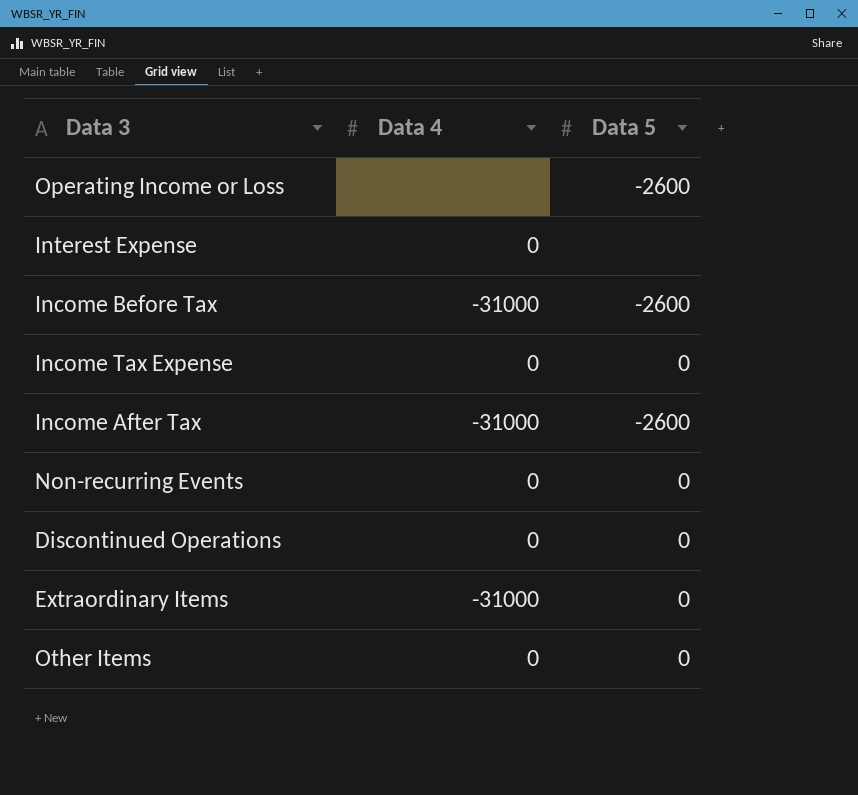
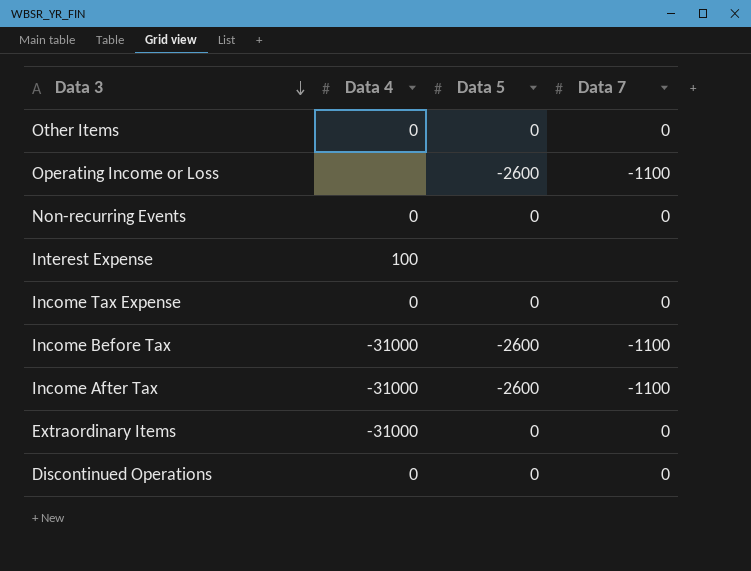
row order: none -> Data 3 descending
column Data 7 | position: none -> 4
Interest Expense | Data 4: 0 -> 100

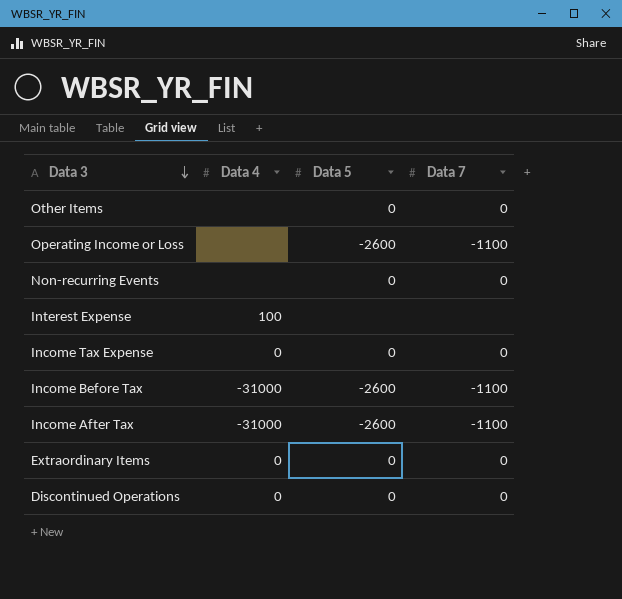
Other Items | Data 4: 0 -> none
Non-recurring Events | Data 4: 0 -> none
Extraordinary Items | Data 4: -31000 -> 0

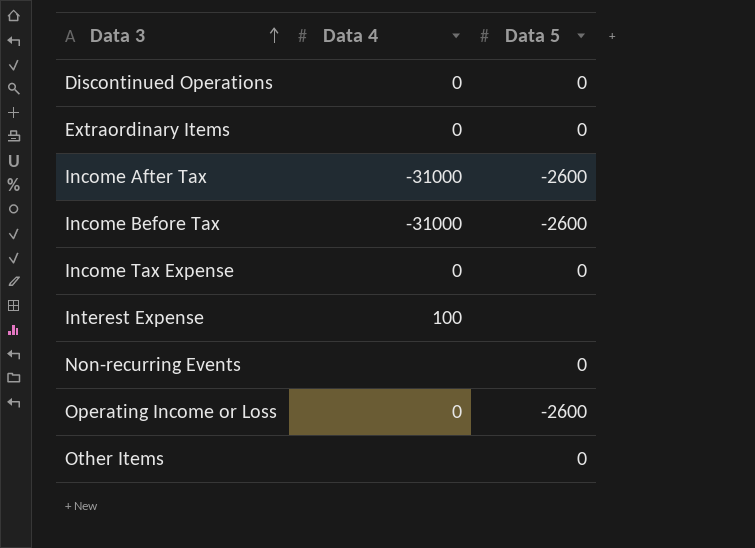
row order: Data 3 descending -> Data 3 ascending
column Data 7 | position: 4 -> none
Operating Income or Loss | Data 4: none -> 0

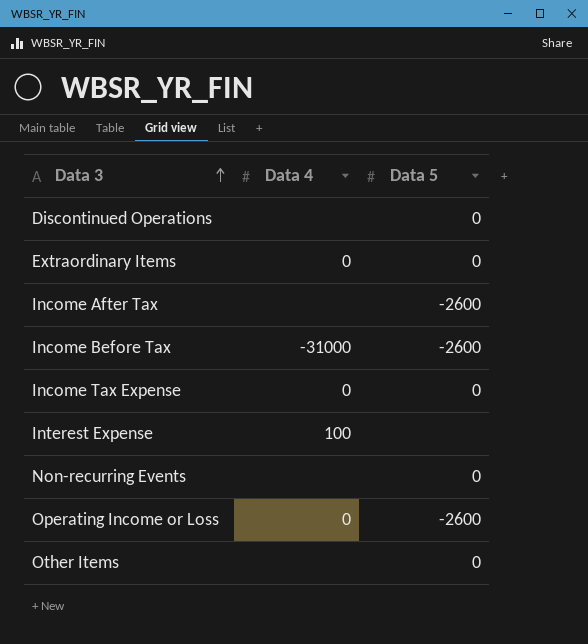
Discontinued Operations | Data 4: 0 -> none
Income After Tax | Data 4: -31000 -> none

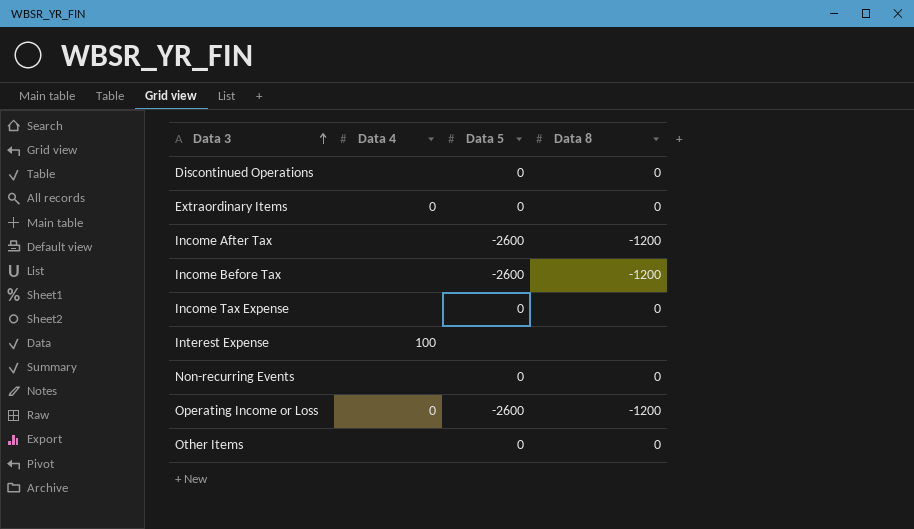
column Data 8 | position: none -> 4
Income Before Tax | Data 4: -31000 -> none
Income Tax Expense | Data 4: 0 -> none

